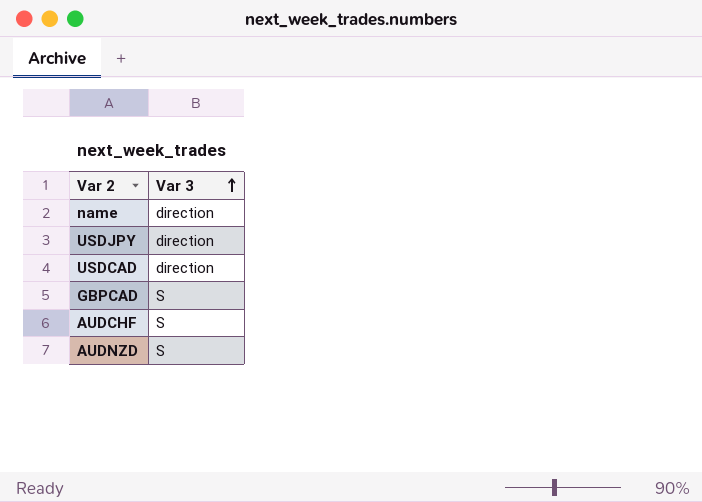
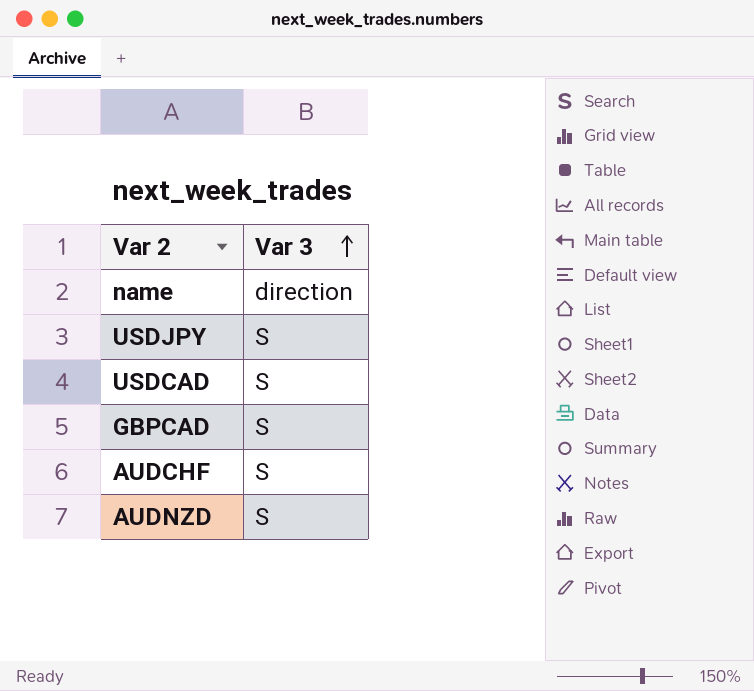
USDJPY | Var 3: direction -> S
USDCAD | Var 3: direction -> S

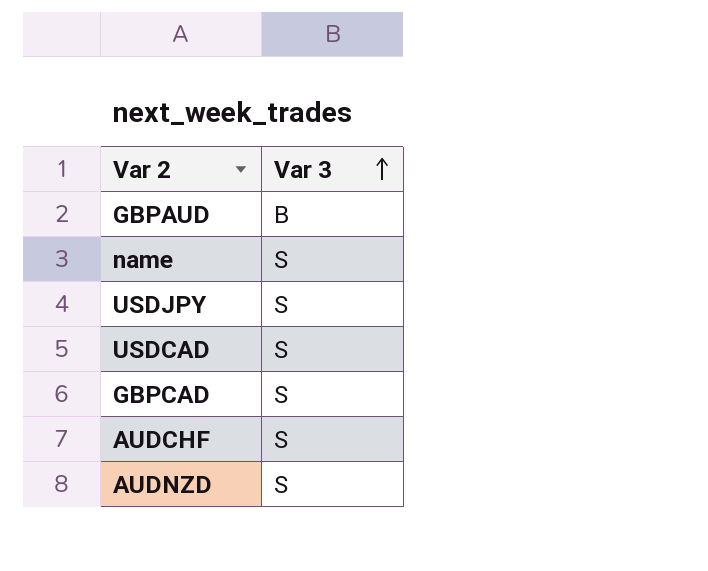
row GBPAUD: none -> B
name | Var 3: direction -> S

